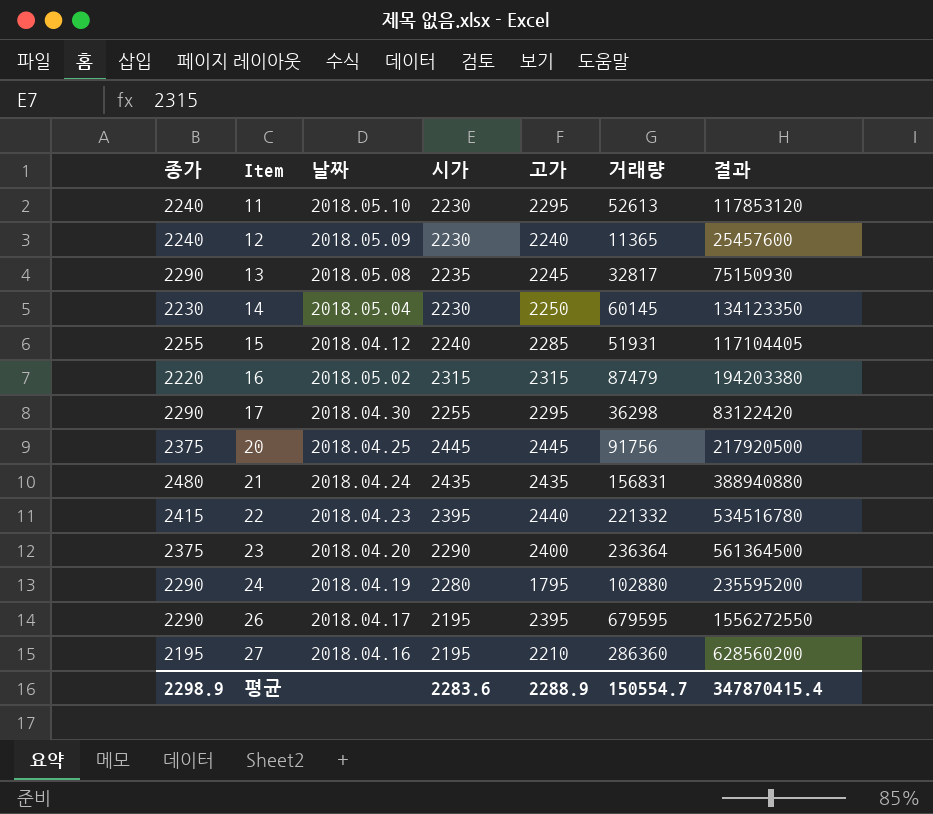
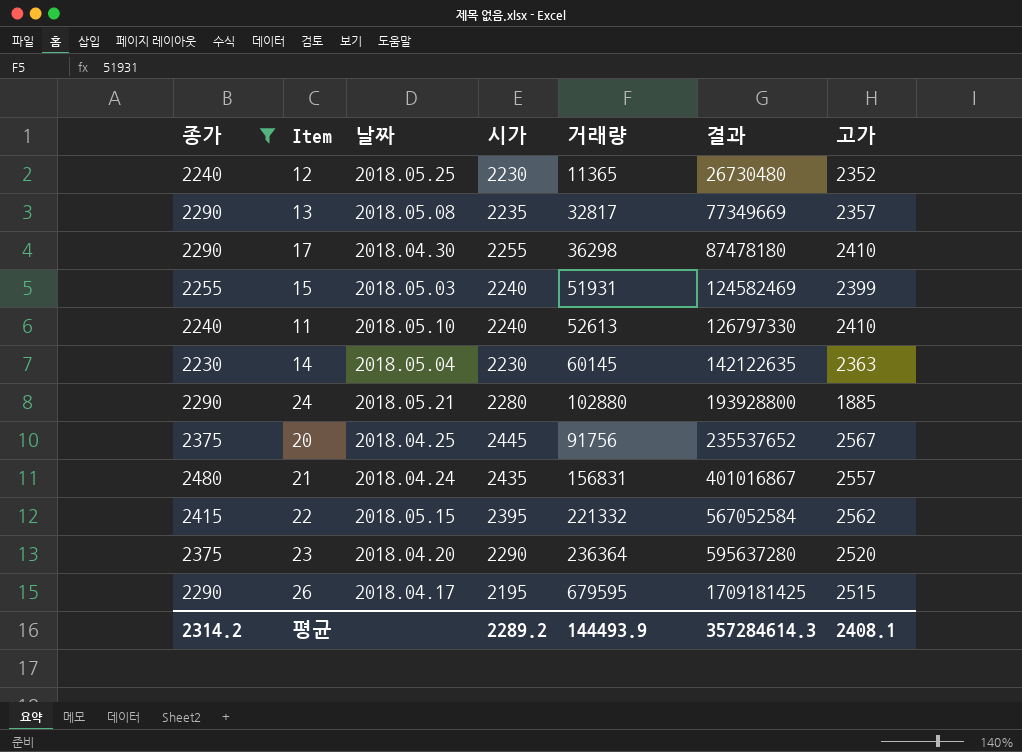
filter: none -> 종가 >= 2230
row order: Item ascending -> 결과 ascending
column 결과 | formula: [종가] * [거래량] -> [거래량] * [고가]
column 고가 | position: 5 -> 7
12 | 날짜: 2018.05.09 -> 2018.05.25
12 | 고가: 2240 -> 2352
13 | 고가: 2245 -> 2357
17 | 고가: 2295 -> 2410
15 | 날짜: 2018.04.12 -> 2018.05.03
15 | 고가: 2285 -> 2399
11 | 시가: 2230 -> 2240
11 | 고가: 2295 -> 2410
14 | 고가: 2250 -> 2363
24 | 날짜: 2018.04.19 -> 2018.05.21
24 | 고가: 1795 -> 1885
20 | 고가: 2445 -> 2567
21 | 고가: 2435 -> 2557
22 | 날짜: 2018.04.23 -> 2018.05.15
22 | 고가: 2440 -> 2562
23 | 고가: 2400 -> 2520
26 | 고가: 2395 -> 2515
평균 | 종가: 2298.9 -> 2314.2
평균 | 시가: 2283.6 -> 2289.2
평균 | 거래량: 150554.7 -> 144493.9
평균 | 결과: 347870415.4 -> 357284614.3
평균 | 고가: 2288.9 -> 2408.1

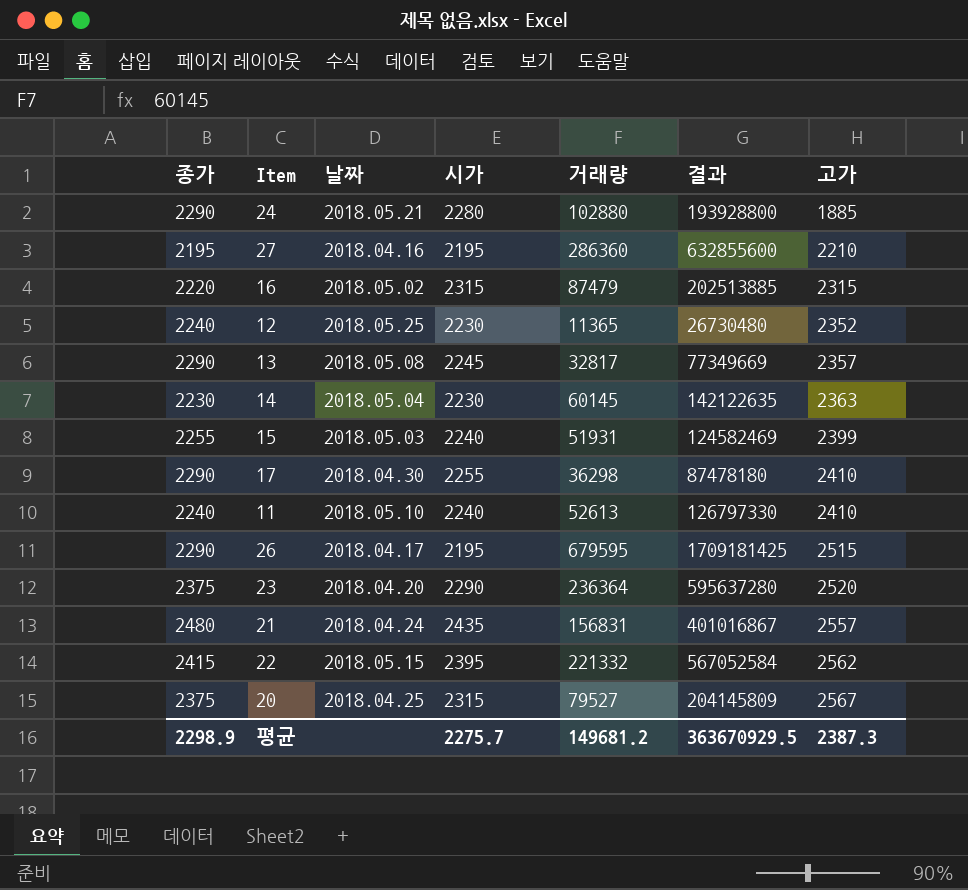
filter: 종가 >= 2230 -> none
row order: 결과 ascending -> 고가 ascending
13 | 시가: 2235 -> 2245
20 | 시가: 2445 -> 2315
20 | 거래량: 91756 -> 79527
20 | 결과: 235537652 -> 204145809
평균 | 종가: 2314.2 -> 2298.9
평균 | 시가: 2289.2 -> 2275.7
평균 | 거래량: 144493.9 -> 149681.2
평균 | 결과: 357284614.3 -> 363670929.5
평균 | 고가: 2408.1 -> 2387.3

